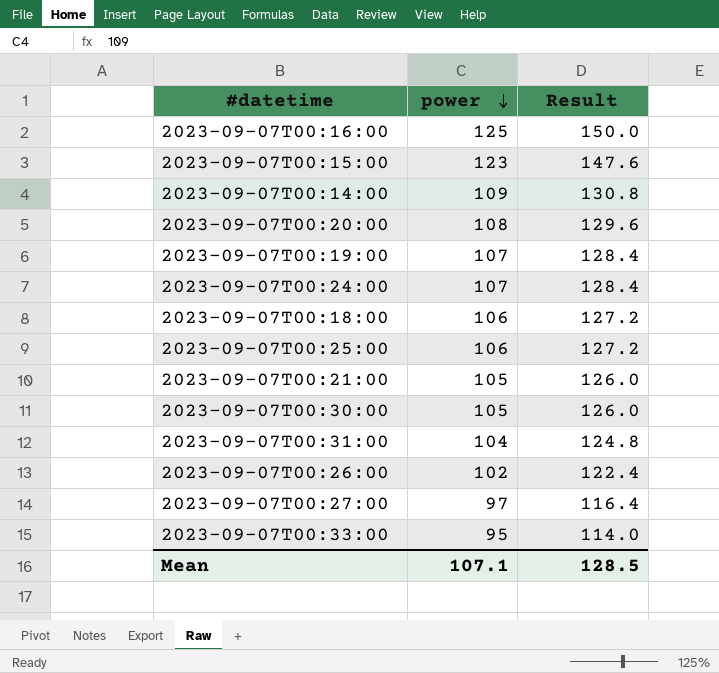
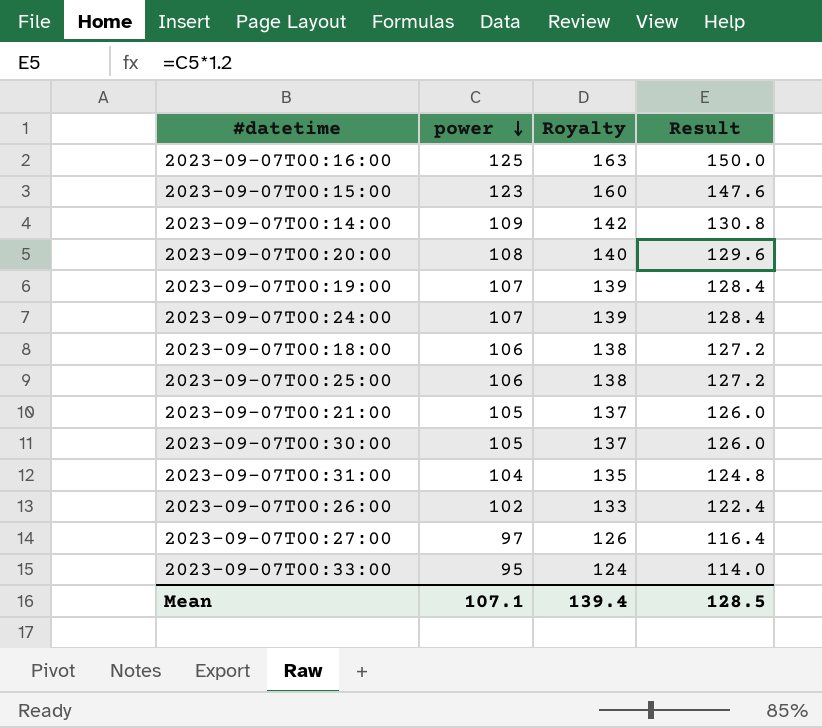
column Royalty | formula: none -> [power] * 1.3

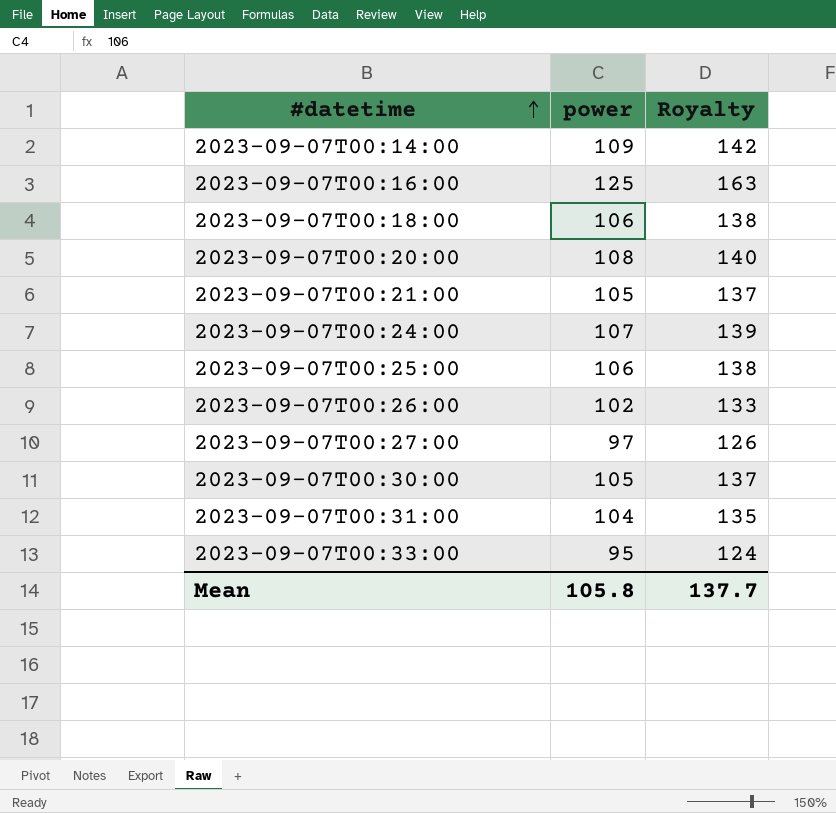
row order: power descending -> #datetime ascending
column Result | formula: [power] * 1.2 -> none
row 2023-09-07T00:15:00: 123 | 160 | 147.6 -> none
row 2023-09-07T00:19:00: 107 | 139 | 128.4 -> none
Mean | power: 107.1 -> 105.8
Mean | Royalty: 139.4 -> 137.7

